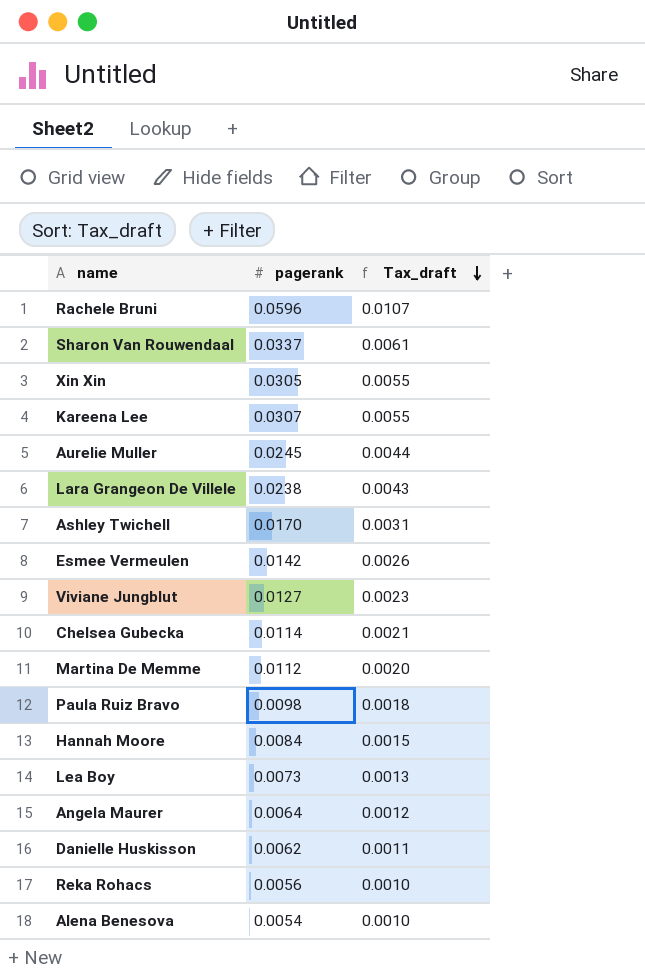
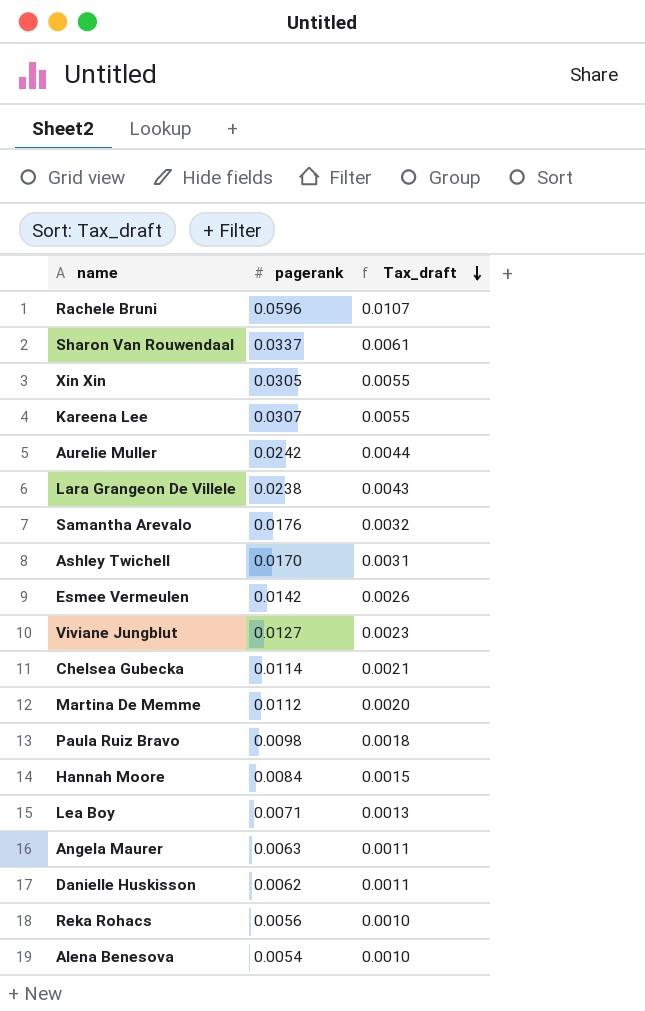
Aurelie Muller | pagerank: 0.0245 -> 0.0242
row Samantha Arevalo: none -> 0.0176 | 0.0032
Lea Boy | pagerank: 0.0073 -> 0.0071
Angela Maurer | pagerank: 0.0064 -> 0.0063
Angela Maurer | Tax_draft: 0.0012 -> 0.0011

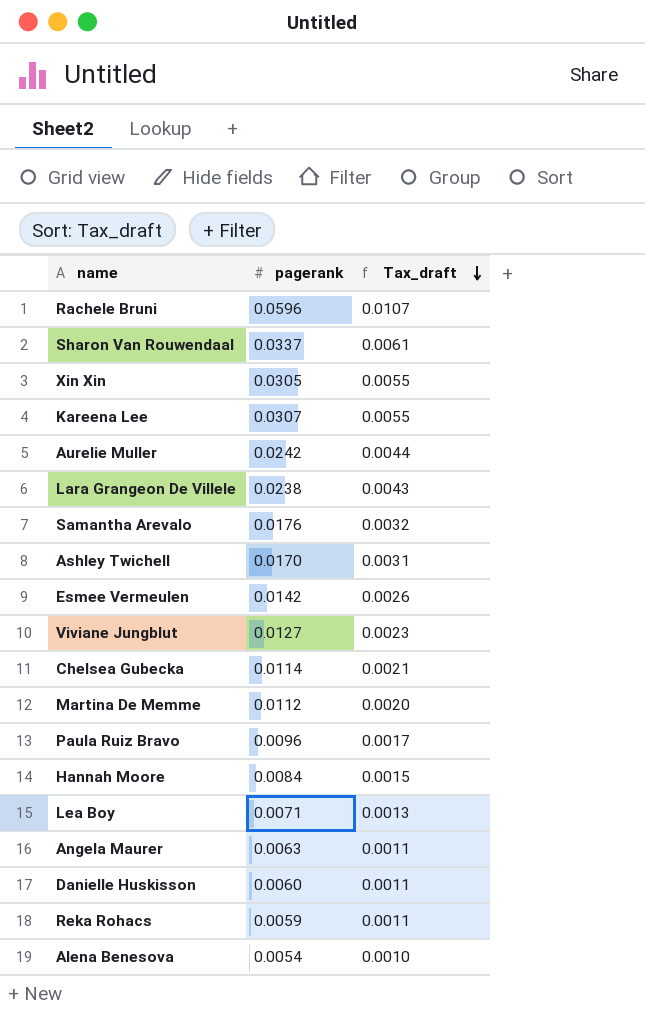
Paula Ruiz Bravo | pagerank: 0.0098 -> 0.0096
Paula Ruiz Bravo | Tax_draft: 0.0018 -> 0.0017
Danielle Huskisson | pagerank: 0.0062 -> 0.0060
Reka Rohacs | pagerank: 0.0056 -> 0.0059
Reka Rohacs | Tax_draft: 0.0010 -> 0.0011

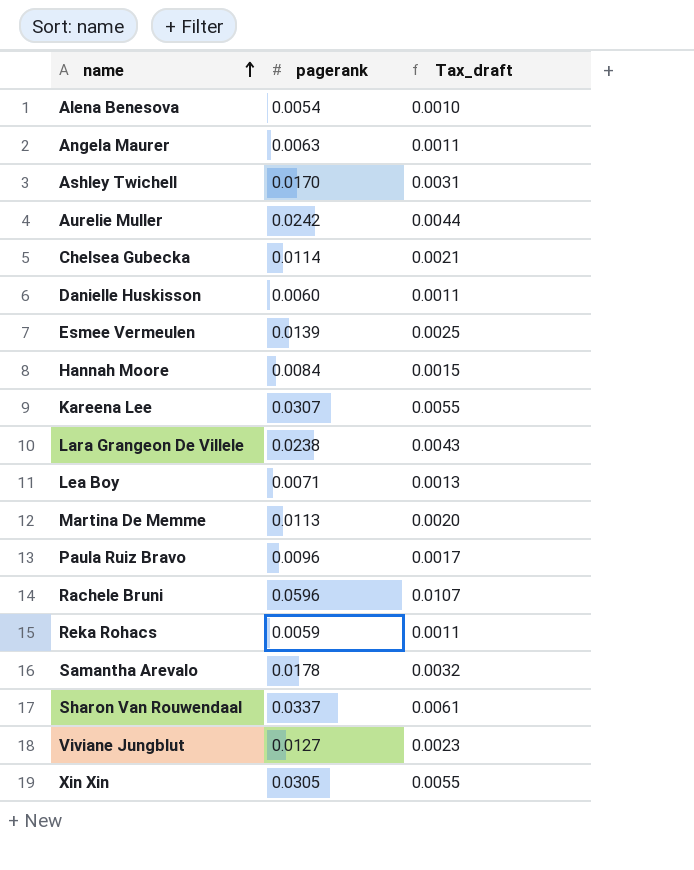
row order: Tax_draft descending -> name ascending
Esmee Vermeulen | pagerank: 0.0142 -> 0.0139
Esmee Vermeulen | Tax_draft: 0.0026 -> 0.0025
Martina De Memme | pagerank: 0.0112 -> 0.0113
Samantha Arevalo | pagerank: 0.0176 -> 0.0178

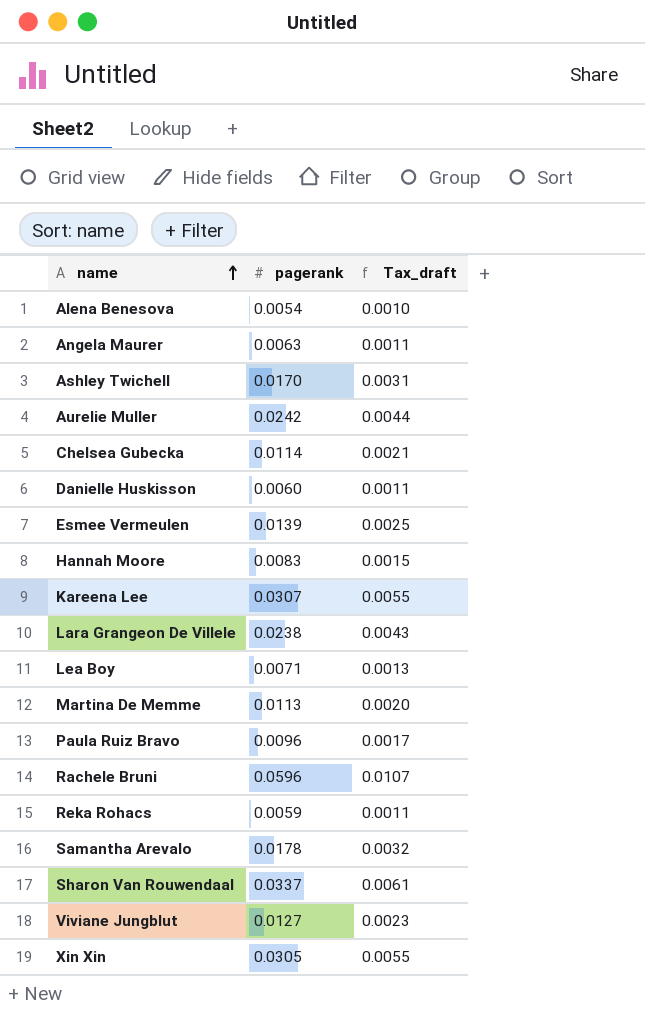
Hannah Moore | pagerank: 0.0084 -> 0.0083

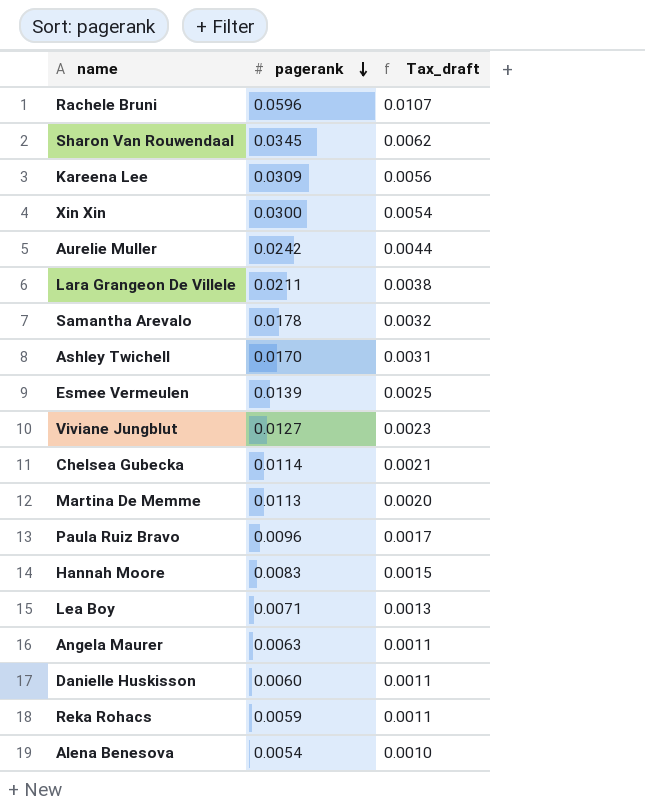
row order: name ascending -> pagerank descending
Sharon Van Rouwendaal | pagerank: 0.0337 -> 0.0345
Sharon Van Rouwendaal | Tax_draft: 0.0061 -> 0.0062
Kareena Lee | pagerank: 0.0307 -> 0.0309
Kareena Lee | Tax_draft: 0.0055 -> 0.0056
Xin Xin | pagerank: 0.0305 -> 0.0300
Xin Xin | Tax_draft: 0.0055 -> 0.0054
Lara Grangeon De Villele | pagerank: 0.0238 -> 0.0211
Lara Grangeon De Villele | Tax_draft: 0.0043 -> 0.0038

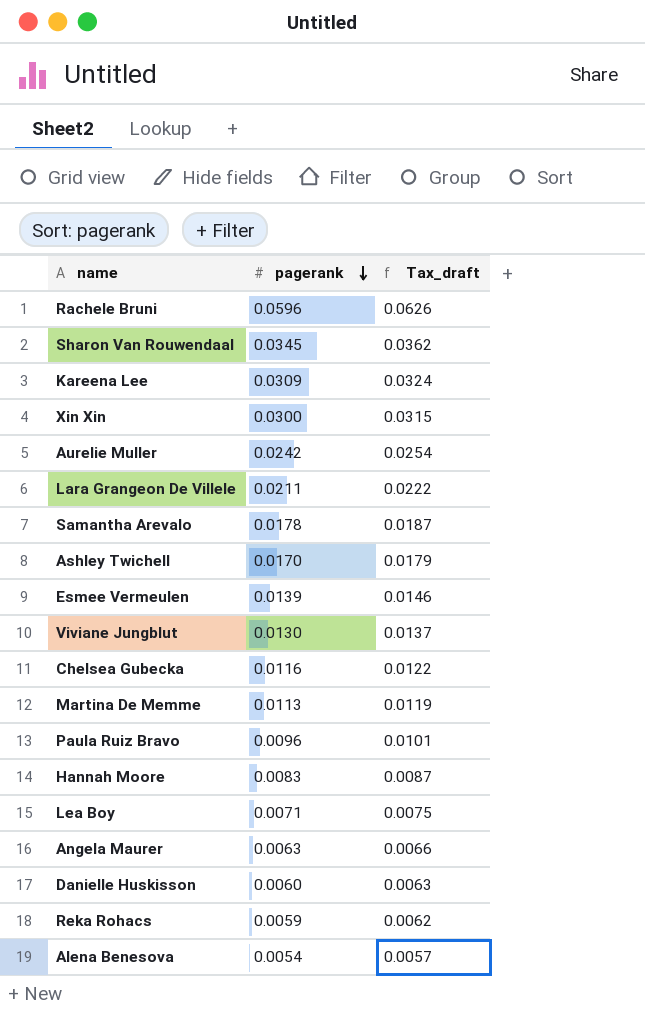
column Tax_draft | formula: [pagerank] * 0.18 -> [pagerank] * 1.05
Viviane Jungblut | pagerank: 0.0127 -> 0.0130
Chelsea Gubecka | pagerank: 0.0114 -> 0.0116

